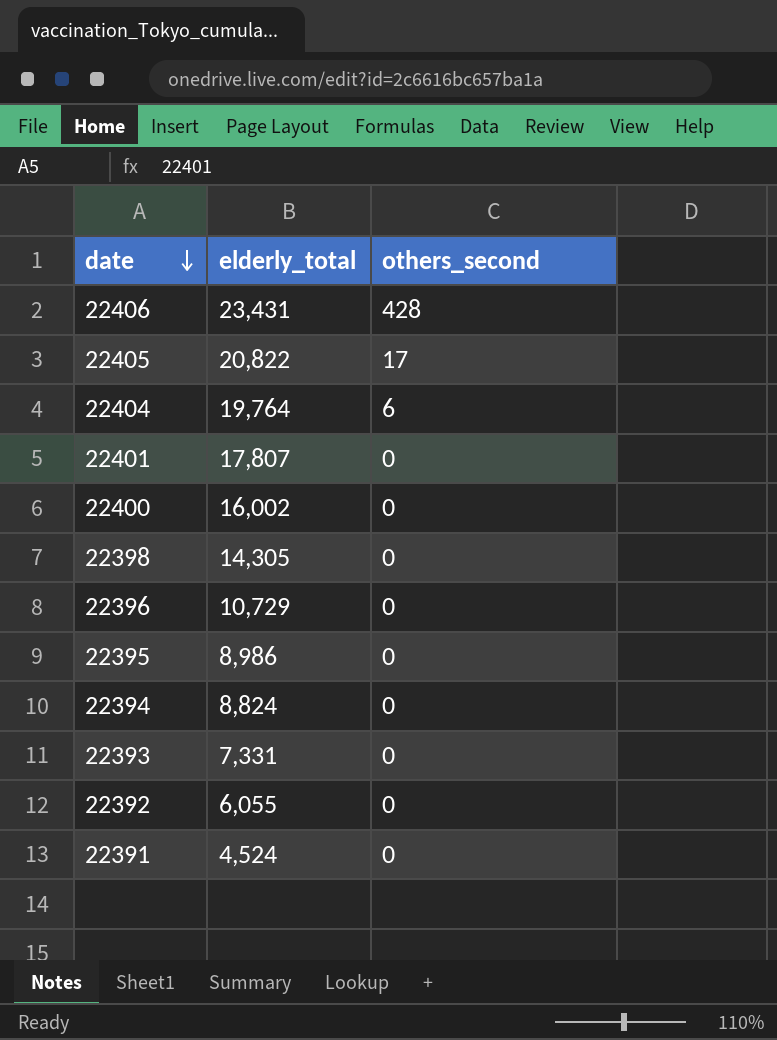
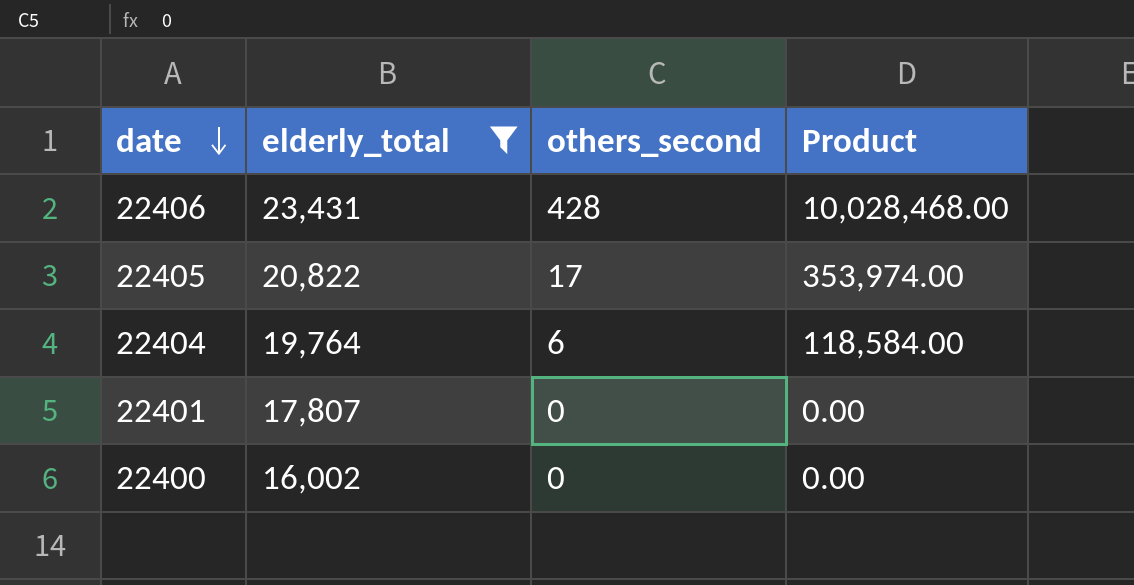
filter: none -> elderly_total >= 16,002
column Product | formula: none -> [elderly_total] * [others_second]

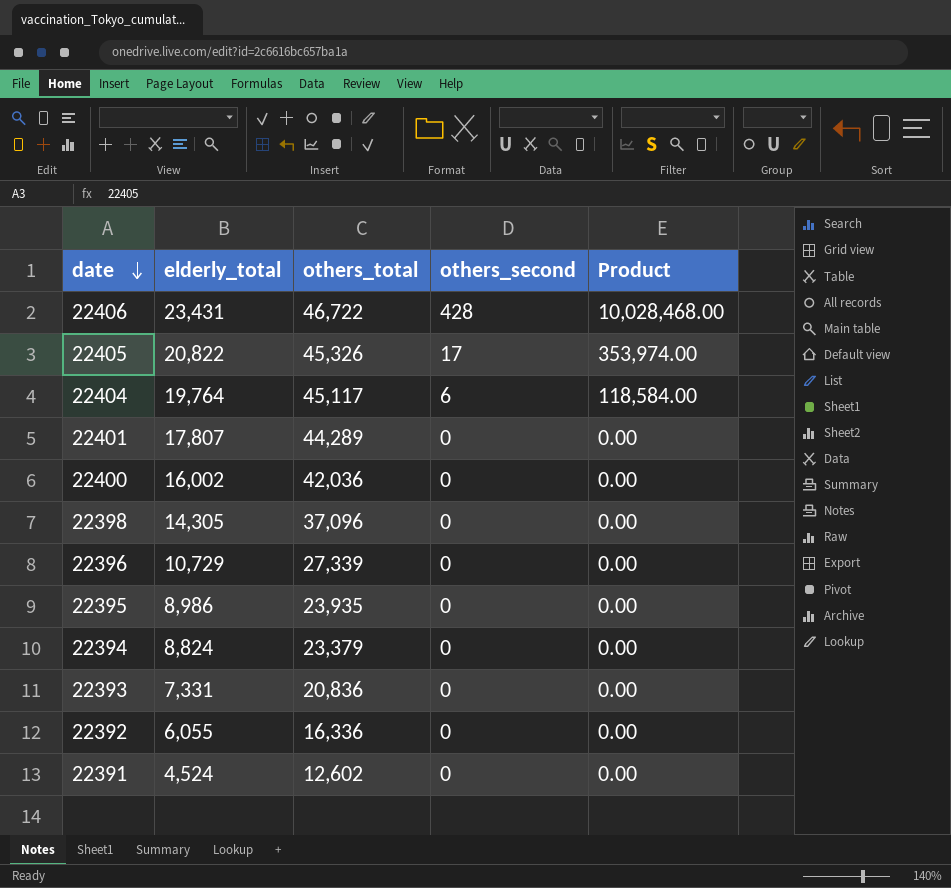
filter: elderly_total >= 16,002 -> none
column others_total | position: none -> 3

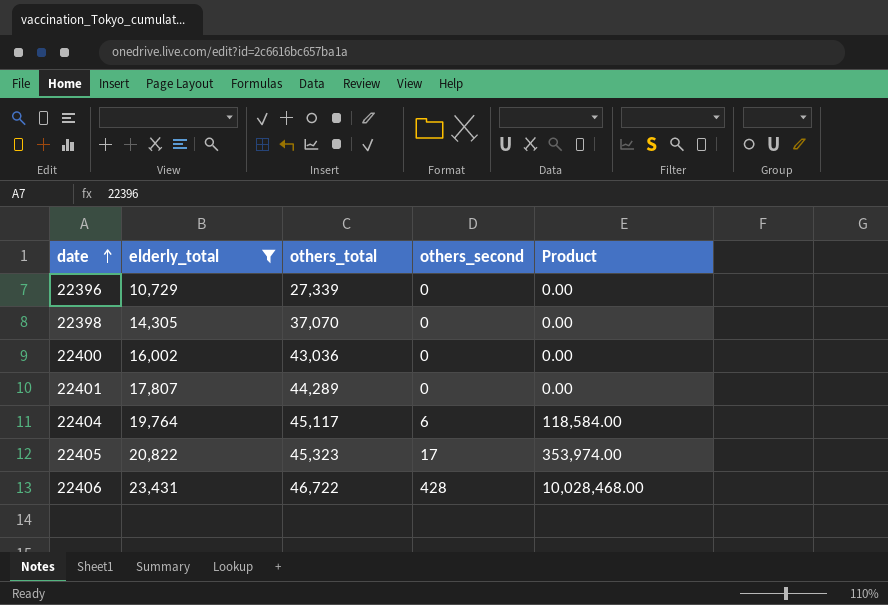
filter: none -> elderly_total >= 10,729
row order: date descending -> date ascending
22398 | others_total: 37,096 -> 37,070
22400 | others_total: 42,036 -> 43,036
22405 | others_total: 45,326 -> 45,323

